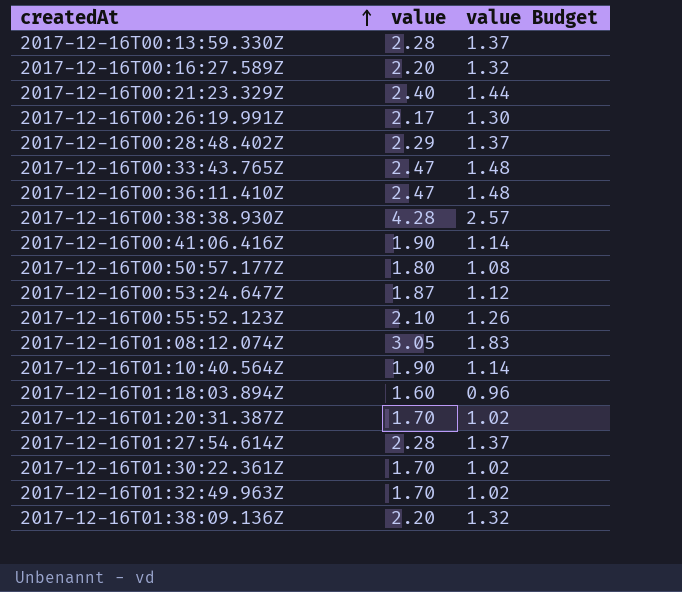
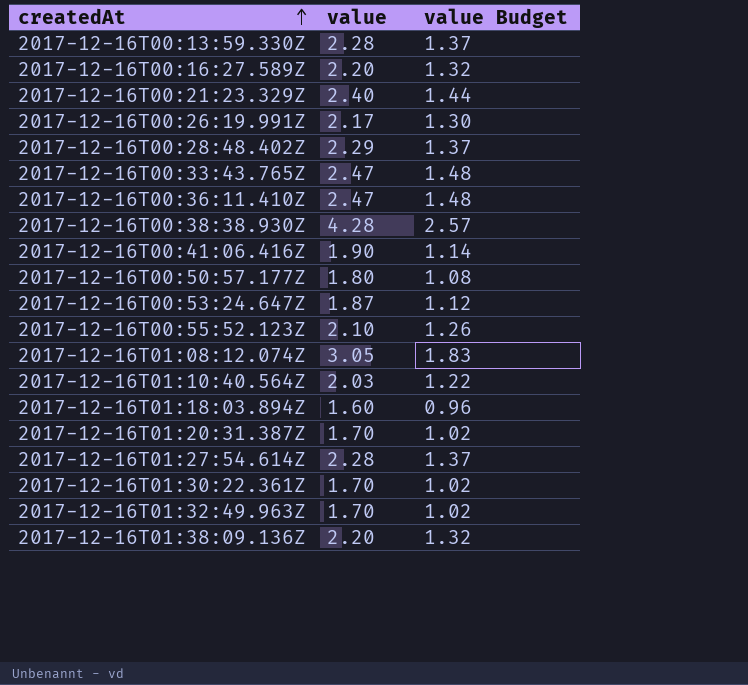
2017-12-16T01:10:40.564Z | value: 1.90 -> 2.03
2017-12-16T01:10:40.564Z | value Budget: 1.14 -> 1.22

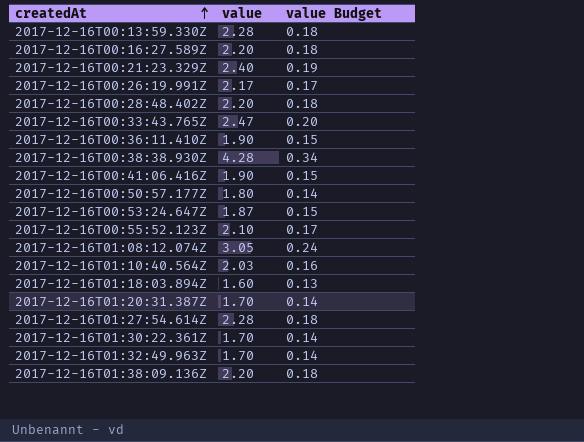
column value Budget | formula: [value] * 0.6 -> [value] * 0.08
2017-12-16T00:28:48.402Z | value: 2.29 -> 2.20
2017-12-16T00:36:11.410Z | value: 2.47 -> 1.90

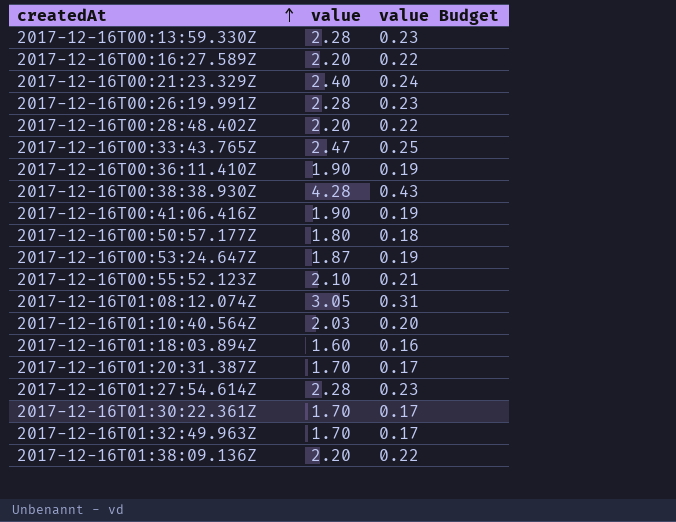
column value Budget | formula: [value] * 0.08 -> [value] * 0.1
2017-12-16T00:26:19.991Z | value: 2.17 -> 2.28

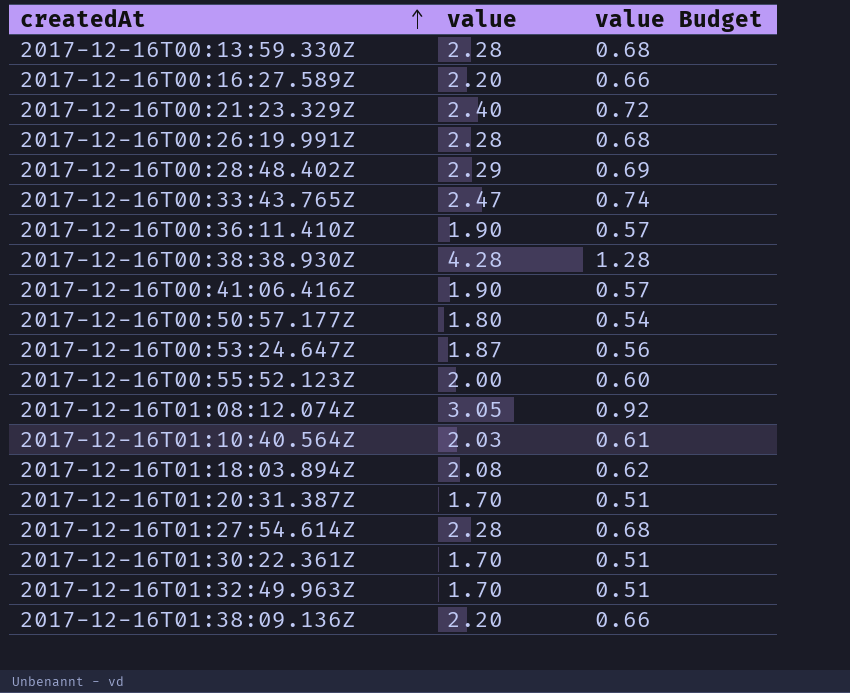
column value Budget | formula: [value] * 0.1 -> [value] * 0.3
2017-12-16T00:28:48.402Z | value: 2.20 -> 2.29
2017-12-16T00:55:52.123Z | value: 2.10 -> 2.00
2017-12-16T01:18:03.894Z | value: 1.60 -> 2.08

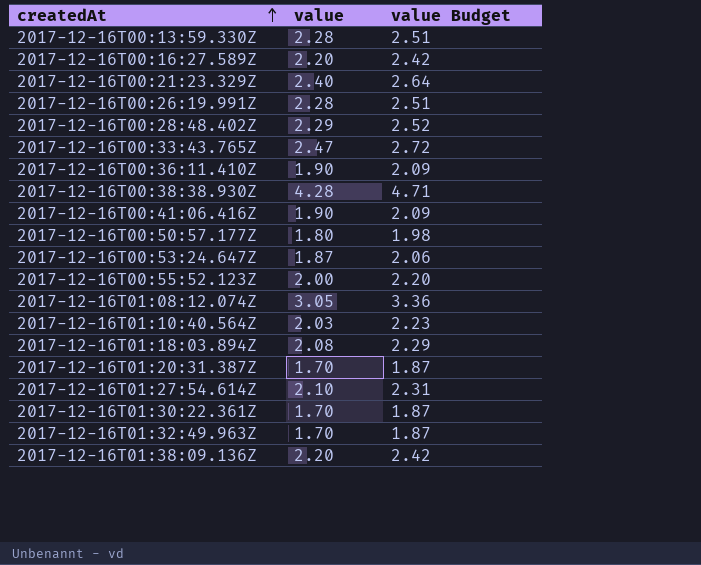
column value Budget | formula: [value] * 0.3 -> [value] * 1.1
2017-12-16T01:27:54.614Z | value: 2.28 -> 2.10

